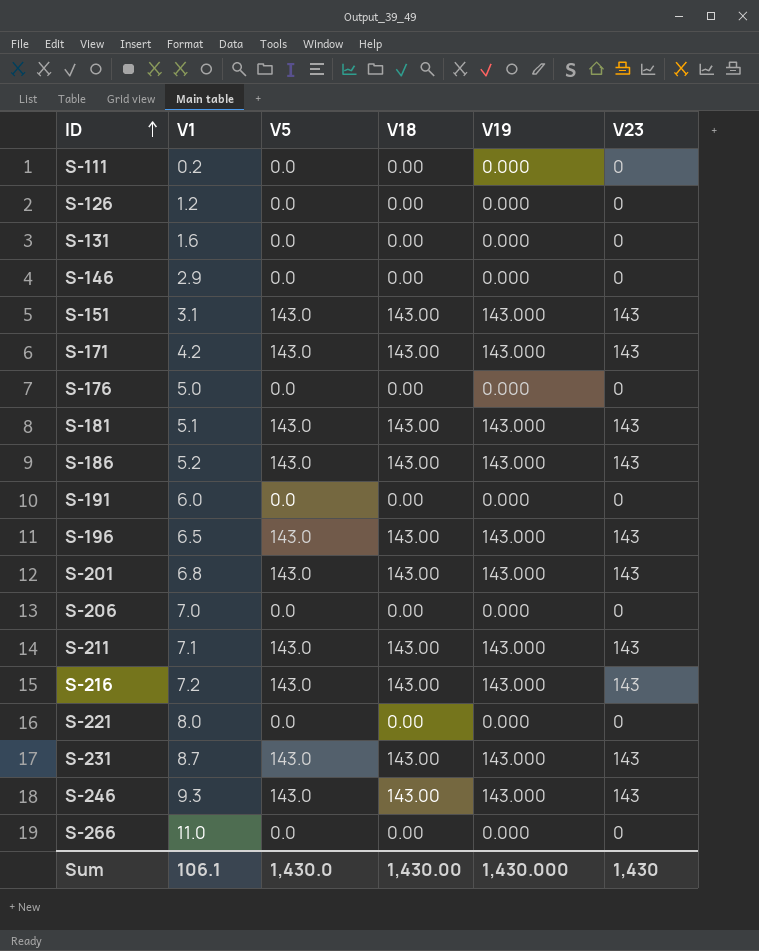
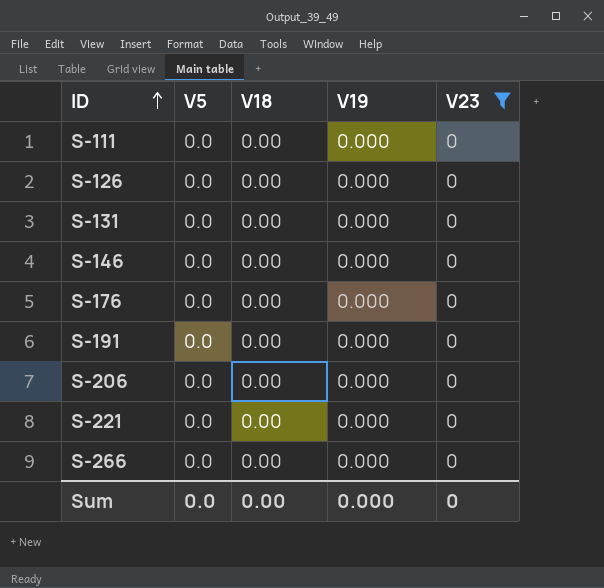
filter: none -> V23 = 0
column V1 | position: 2 -> none
Sum | V5: 1,430.0 -> 0.0
Sum | V18: 1,430.00 -> 0.00
Sum | V19: 1,430.000 -> 0.000
Sum | V23: 1,430 -> 0

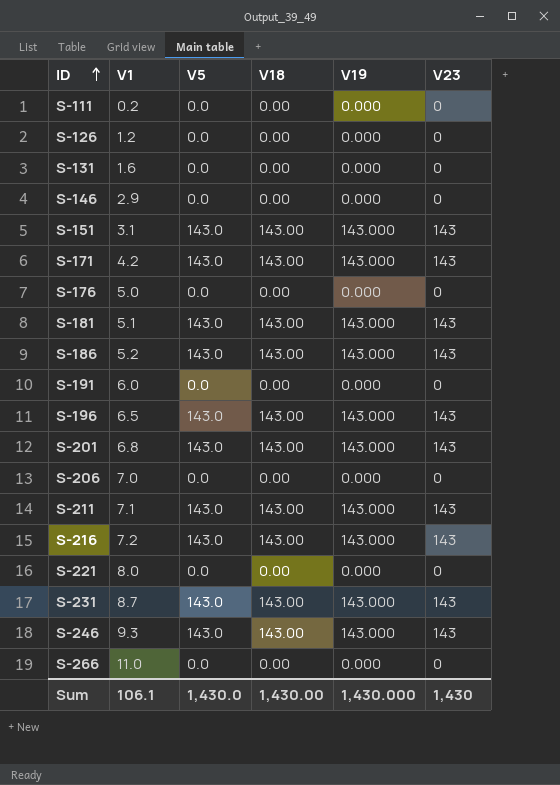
filter: V23 = 0 -> none
column V1 | position: none -> 2
Sum | V5: 0.0 -> 1,430.0
Sum | V18: 0.00 -> 1,430.00
Sum | V19: 0.000 -> 1,430.000
Sum | V23: 0 -> 1,430

